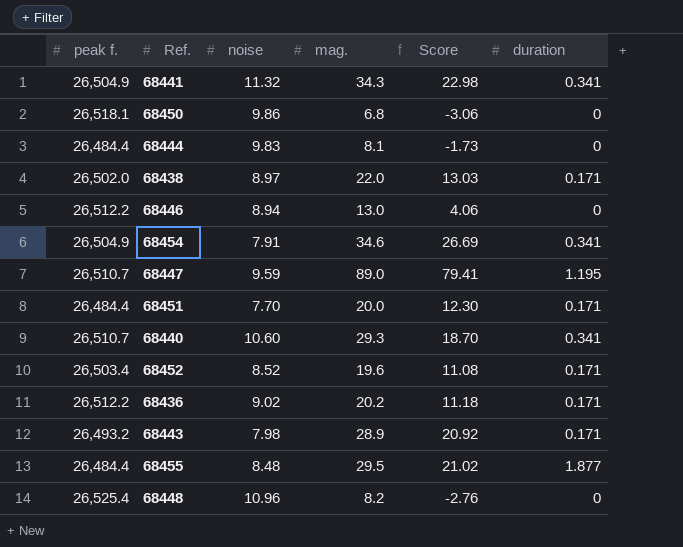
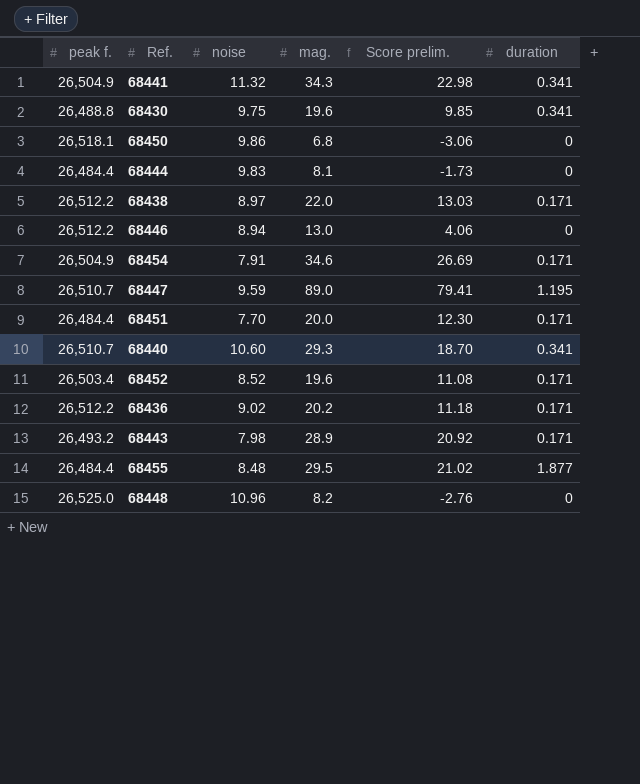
column name: Score -> Score prelim.
row 68430: none -> 26,488.8 | 9.75 | 19.6 | 9.85 | 0.341
68438 | peak f.: 26,502.0 -> 26,512.2
68454 | duration: 0.341 -> 0.171
68448 | peak f.: 26,525.4 -> 26,525.0

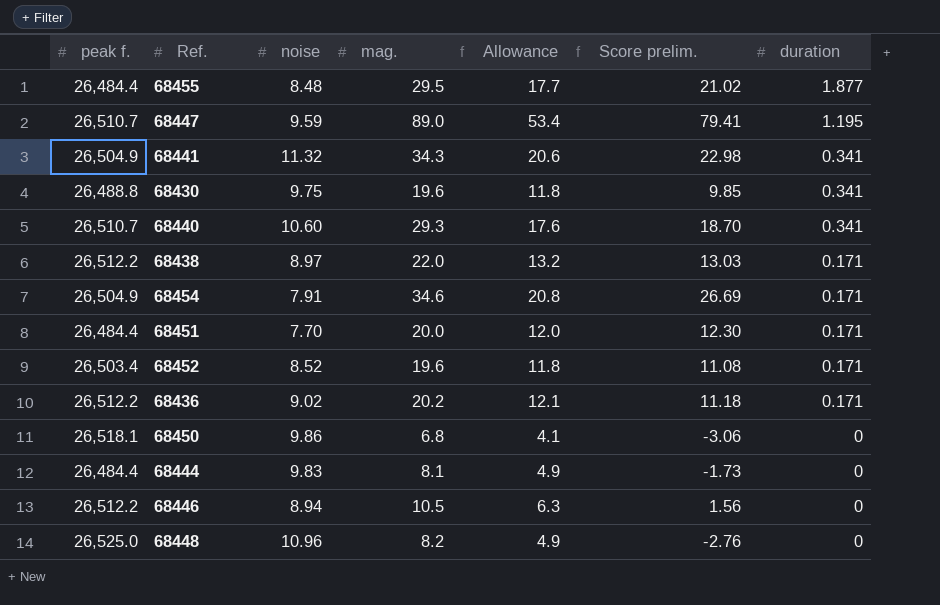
row order: none -> duration descending
column Allowance | formula: none -> [mag.] * 0.6
row 68443: 26,493.2 | 7.98 | 28.9 | 20.92 | 0.171 -> none
68446 | mag.: 13.0 -> 10.5
68446 | Score prelim.: 4.06 -> 1.56

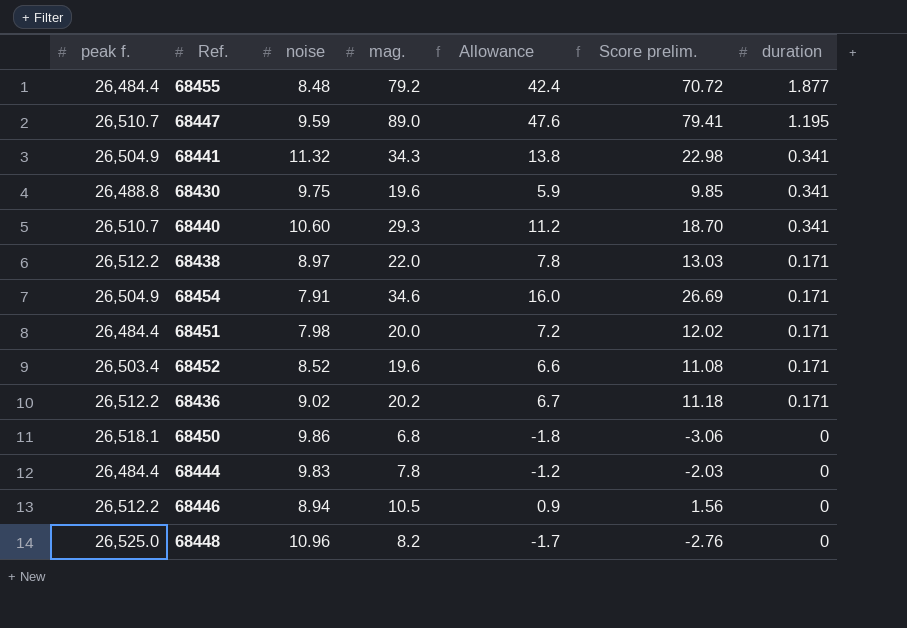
column Allowance | formula: [mag.] * 0.6 -> [Score prelim.] * 0.6
68455 | mag.: 29.5 -> 79.2
68455 | Score prelim.: 21.02 -> 70.72
68451 | noise: 7.70 -> 7.98
68451 | Score prelim.: 12.30 -> 12.02
68444 | mag.: 8.1 -> 7.8
68444 | Score prelim.: -1.73 -> -2.03

